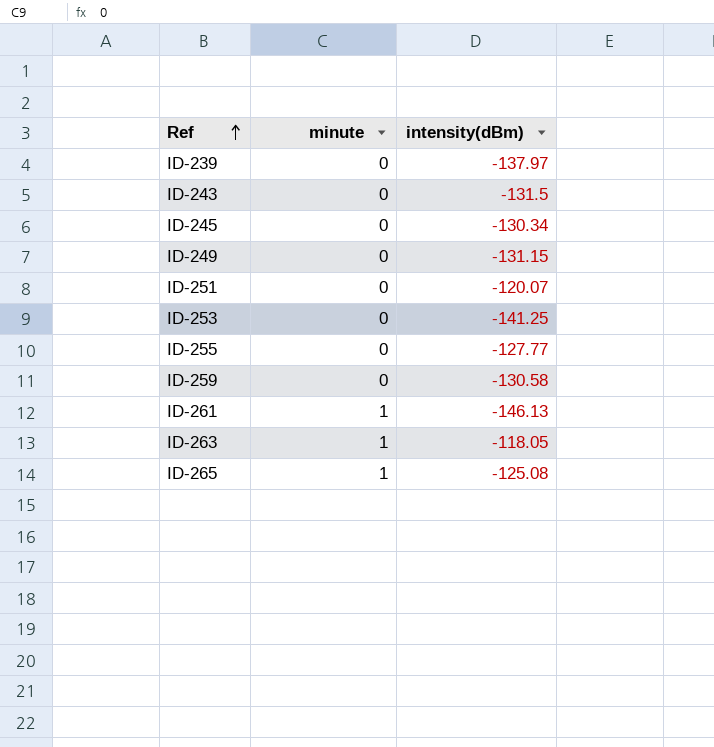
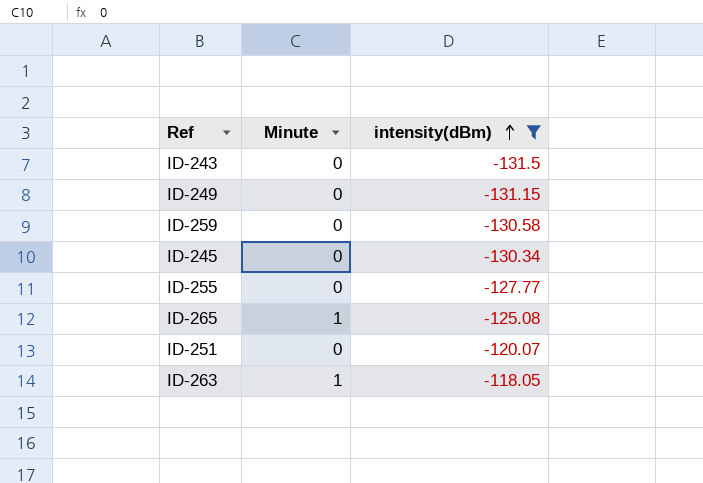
filter: none -> intensity(dBm) >= -131.5
row order: Ref ascending -> intensity(dBm) ascending
column name: minute -> Minute

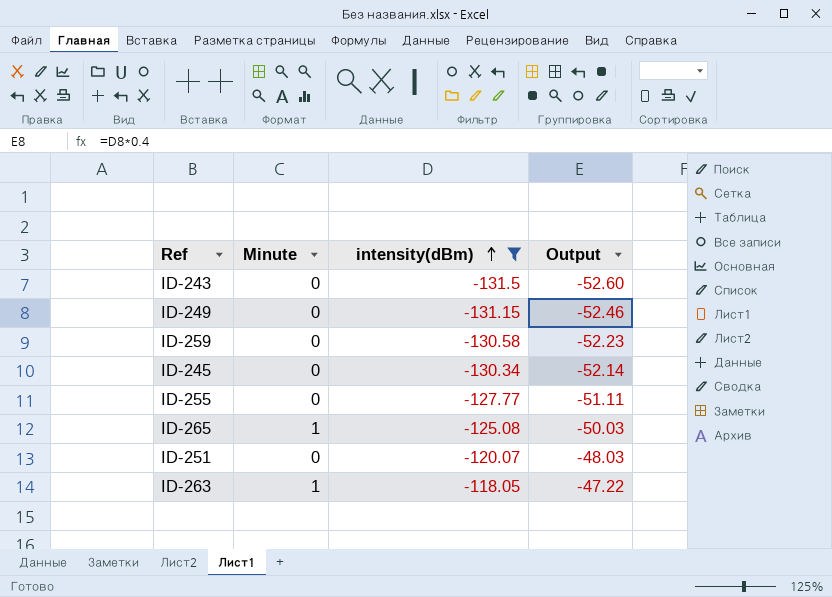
column Output | formula: none -> [intensity(dBm)] * 0.4

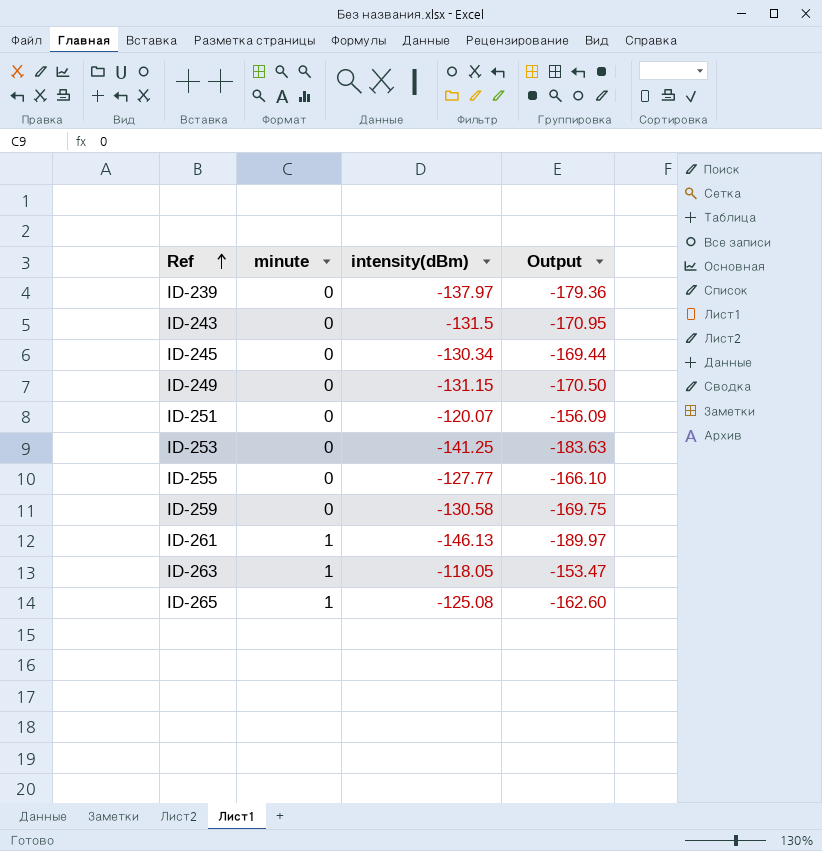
filter: intensity(dBm) >= -131.5 -> none
row order: intensity(dBm) ascending -> Ref ascending
column name: Minute -> minute
column Output | formula: [intensity(dBm)] * 0.4 -> [intensity(dBm)] * 1.3

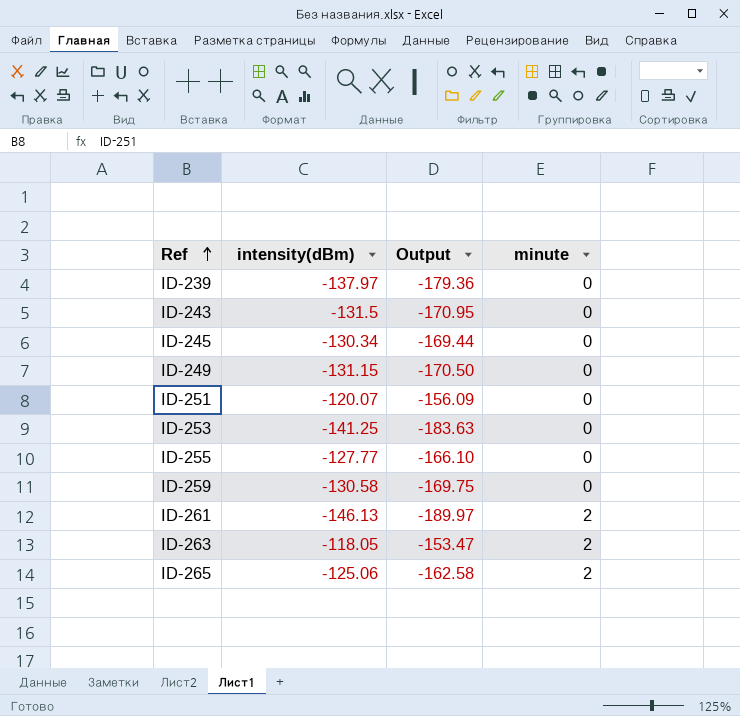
column minute | position: 2 -> 4
ID-261 | minute: 1 -> 2
ID-263 | minute: 1 -> 2
ID-265 | intensity(dBm): -125.08 -> -125.06
ID-265 | Output: -162.60 -> -162.58
ID-265 | minute: 1 -> 2

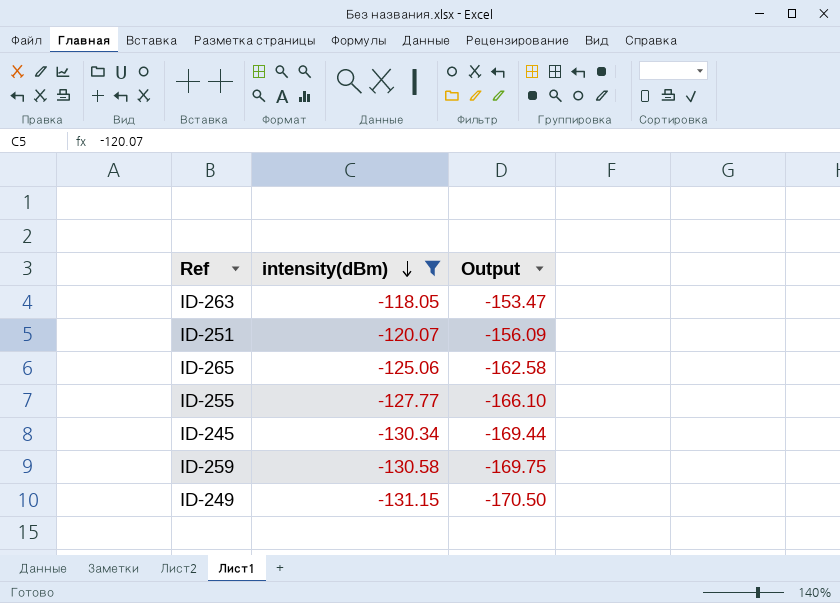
filter: none -> intensity(dBm) >= -131.15
row order: Ref ascending -> intensity(dBm) descending
column minute | position: 4 -> none

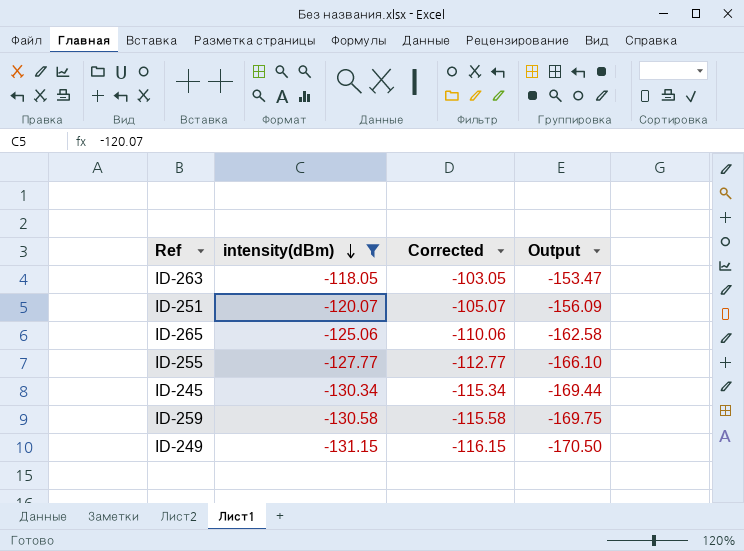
column Corrected | formula: none -> [intensity(dBm)] + 15

